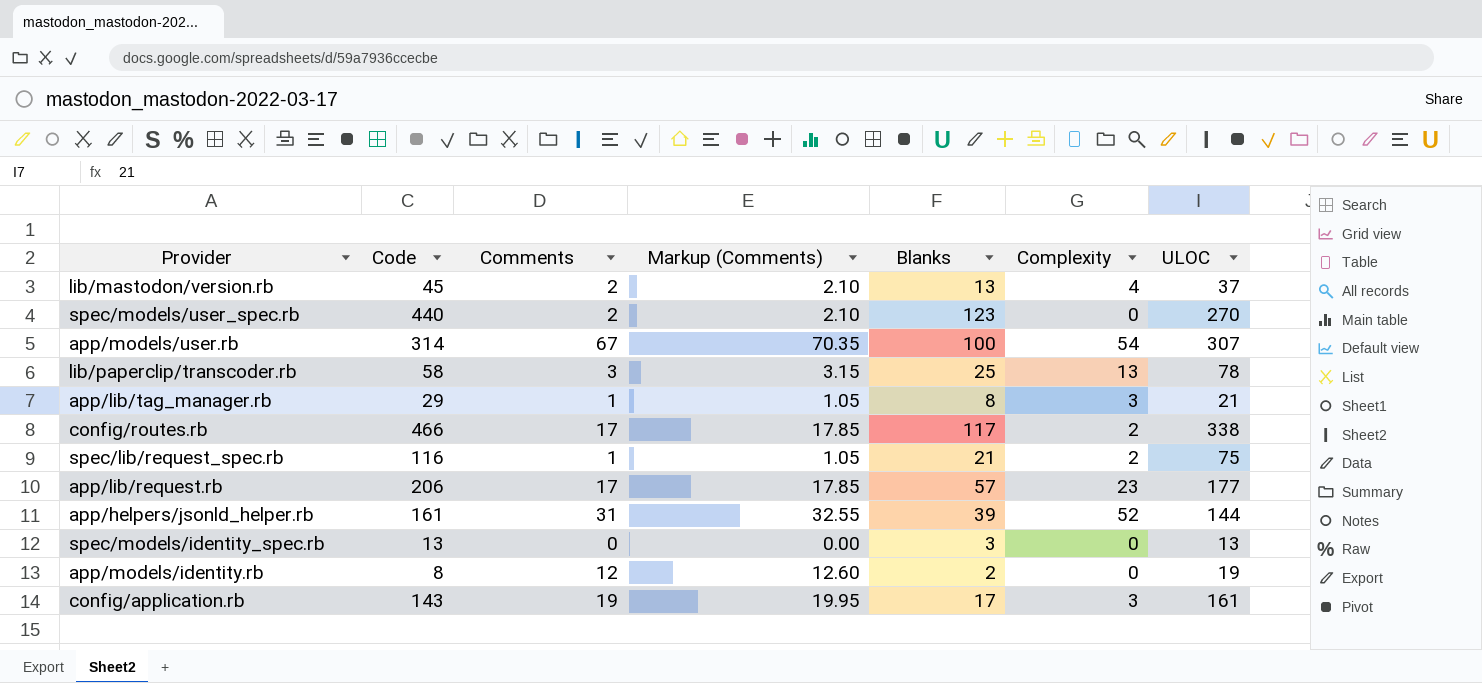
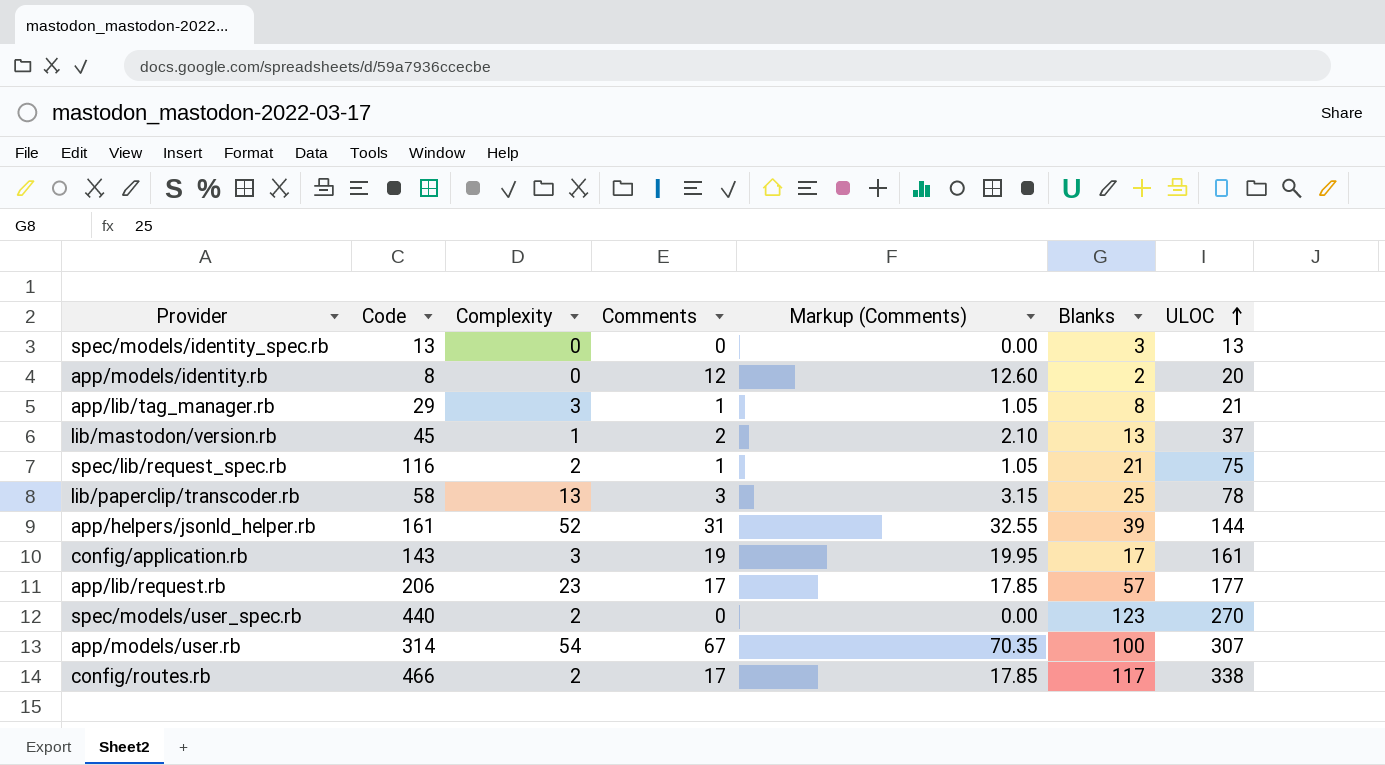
row order: none -> ULOC ascending
column Complexity | position: 6 -> 3
app/models/identity.rb | ULOC: 19 -> 20
lib/mastodon/version.rb | Complexity: 4 -> 1
spec/models/user_spec.rb | Complexity: 0 -> 2
spec/models/user_spec.rb | Comments: 2 -> 0
spec/models/user_spec.rb | Markup (Comments): 2.10 -> 0.00

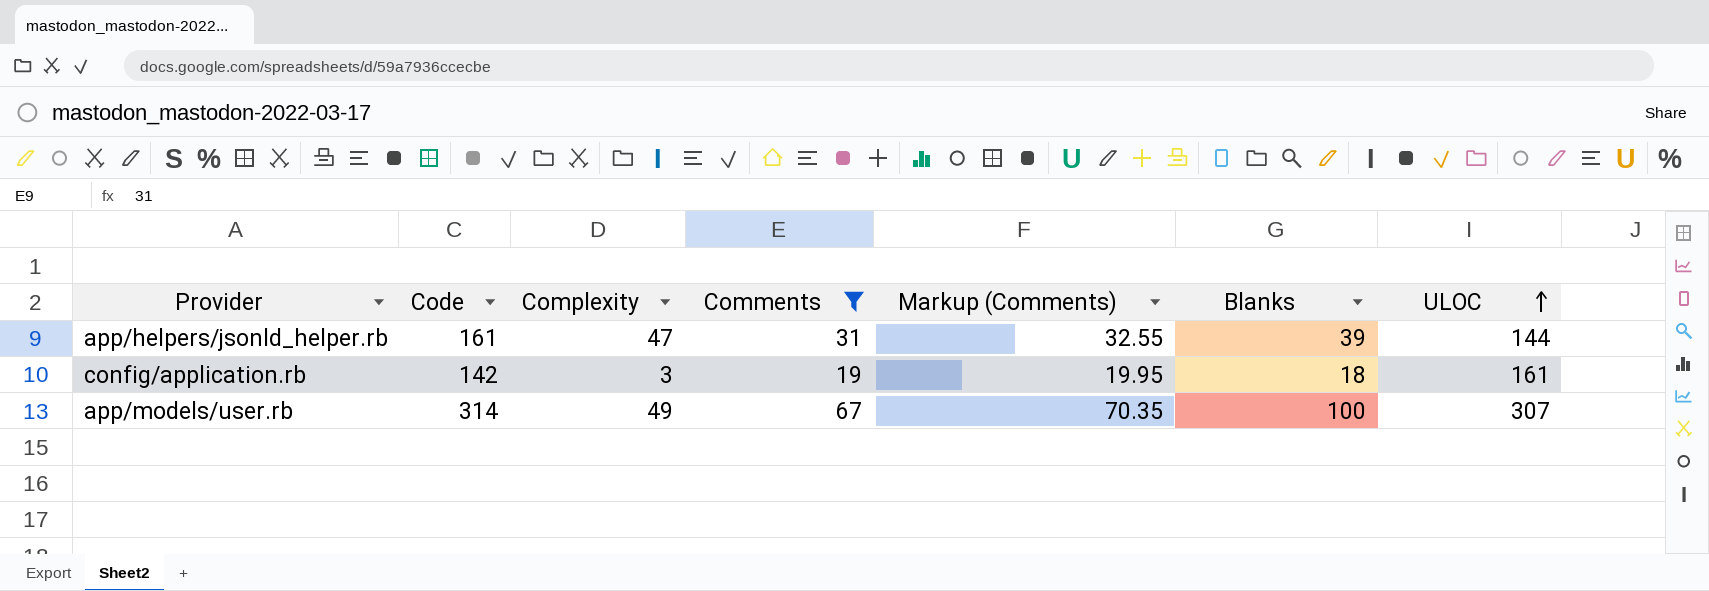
filter: none -> Comments >= 19
app/helpers/jsonld_helper.rb | Complexity: 52 -> 47
config/application.rb | Code: 143 -> 142
config/application.rb | Blanks: 17 -> 18
app/models/user.rb | Complexity: 54 -> 49

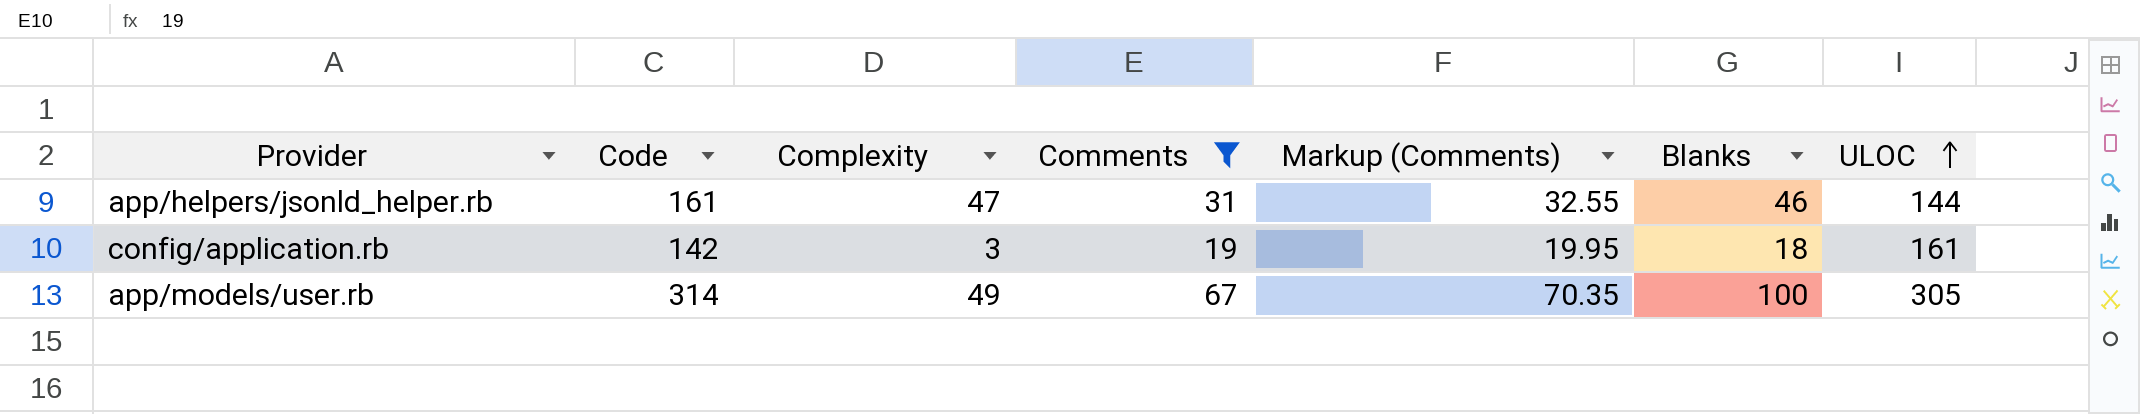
app/helpers/jsonld_helper.rb | Blanks: 39 -> 46
app/models/user.rb | ULOC: 307 -> 305

